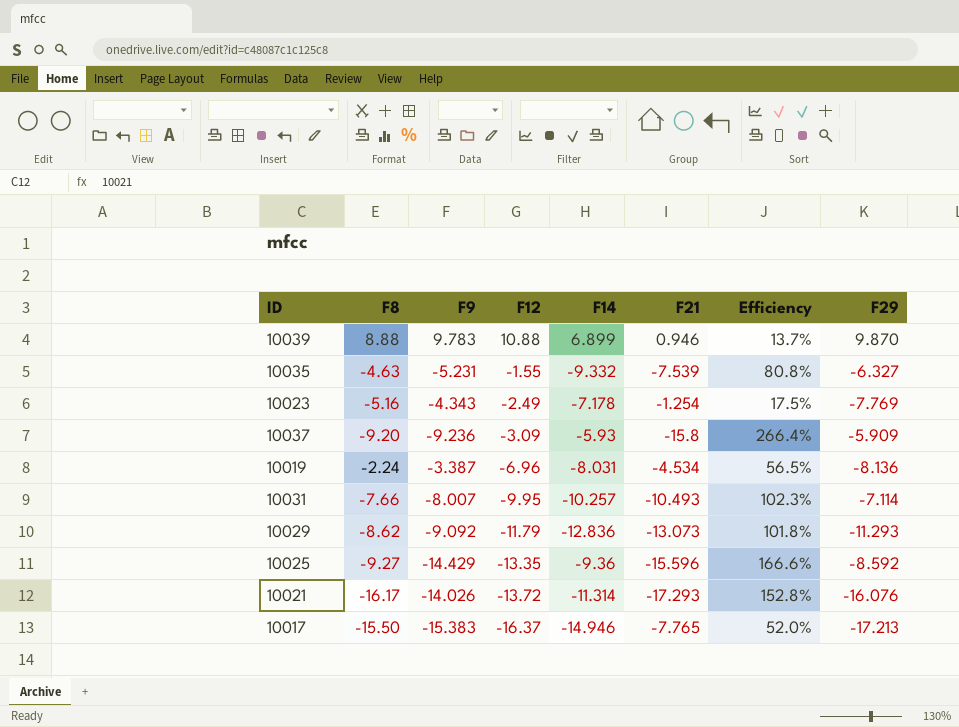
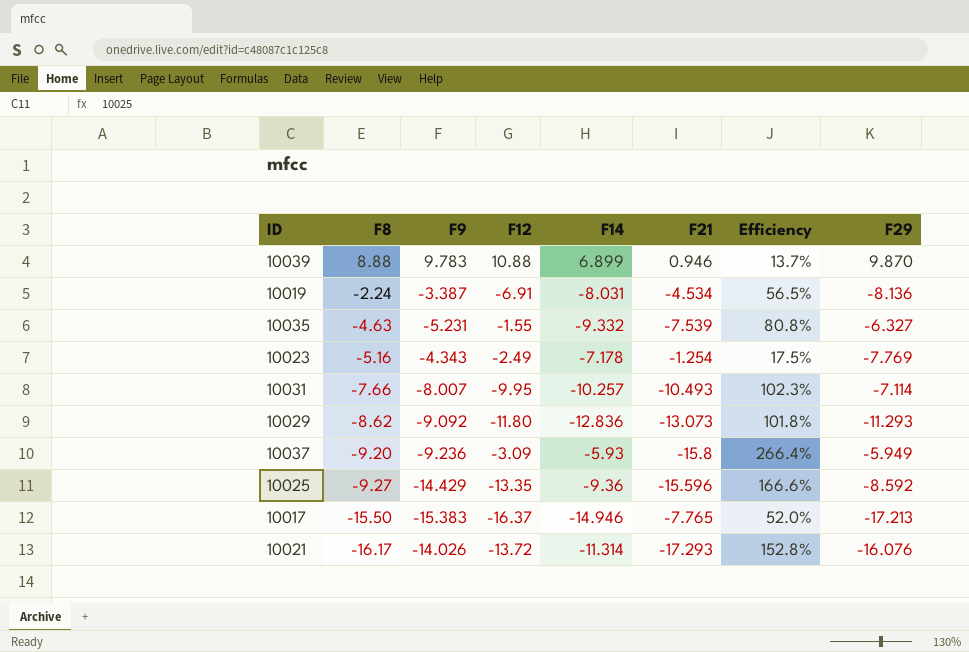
row order: F12 descending -> F8 descending
10019 | F12: -6.96 -> -6.91
10029 | F12: -11.79 -> -11.80
10037 | F29: -5.909 -> -5.949

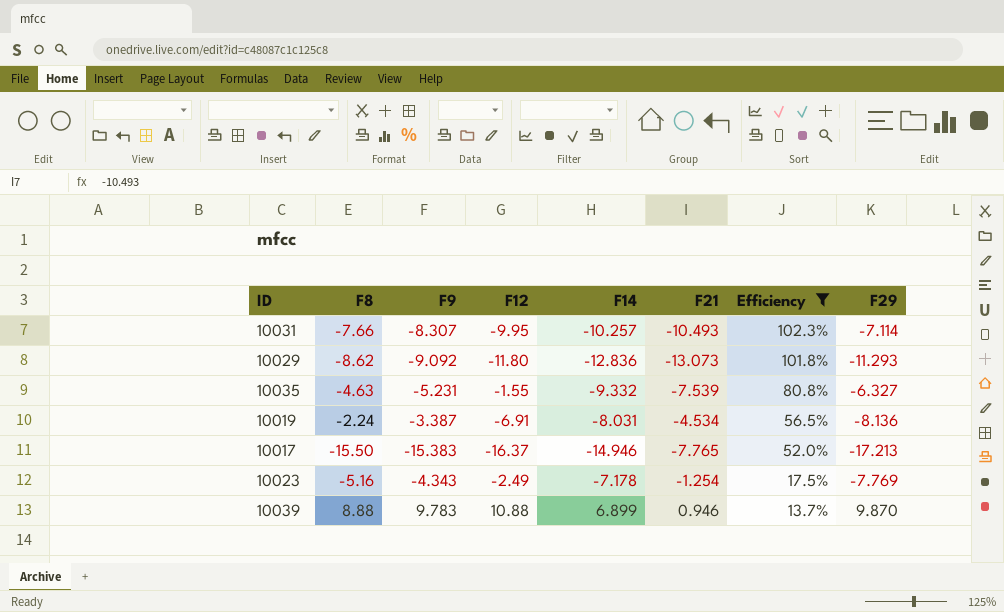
filter: none -> Efficiency <= 102.3%
row order: F8 descending -> Efficiency descending
10031 | F9: -8.007 -> -8.307

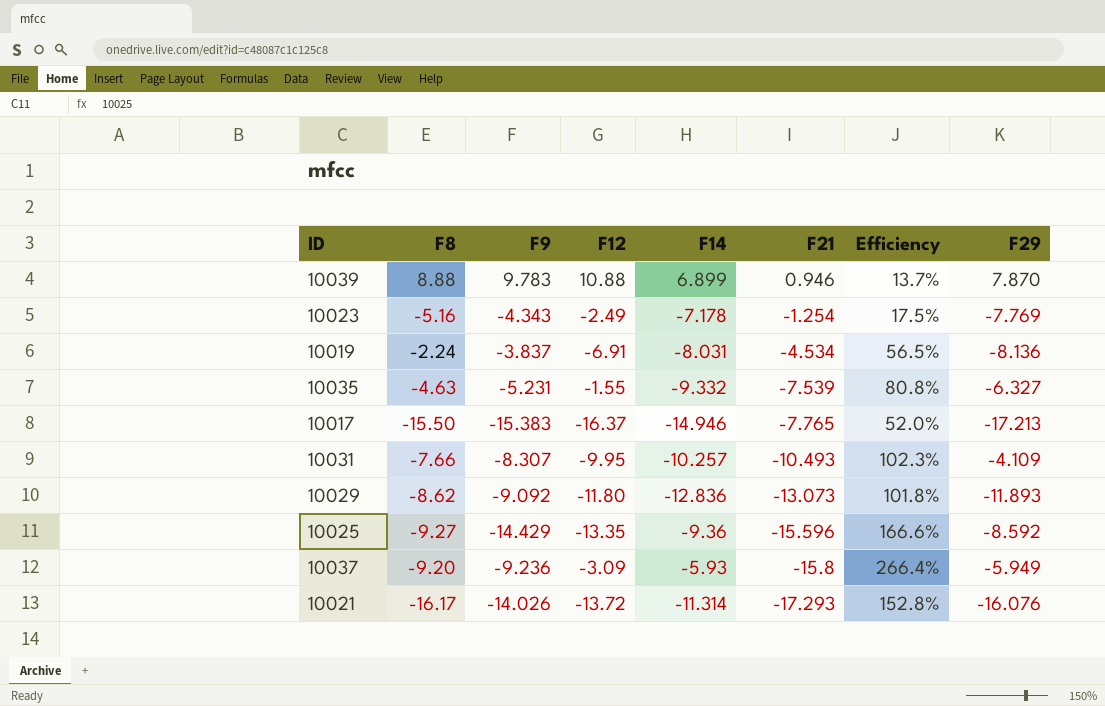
filter: Efficiency <= 102.3% -> none
row order: Efficiency descending -> F21 descending
10039 | F29: 9.870 -> 7.870
10019 | F9: -3.387 -> -3.837
10031 | F29: -7.114 -> -4.109
10029 | F29: -11.293 -> -11.893

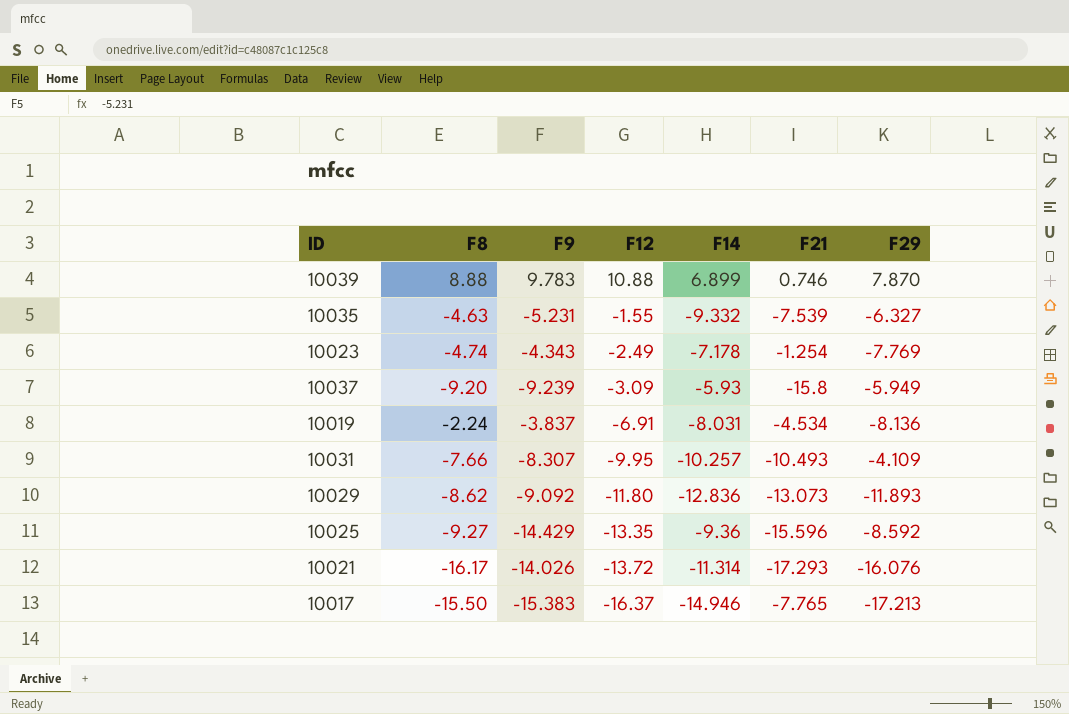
row order: F21 descending -> F12 descending
column Efficiency | formula: [F21] / [F14] -> none
10039 | F21: 0.946 -> 0.746
10023 | F8: -5.16 -> -4.74
10037 | F9: -9.236 -> -9.239

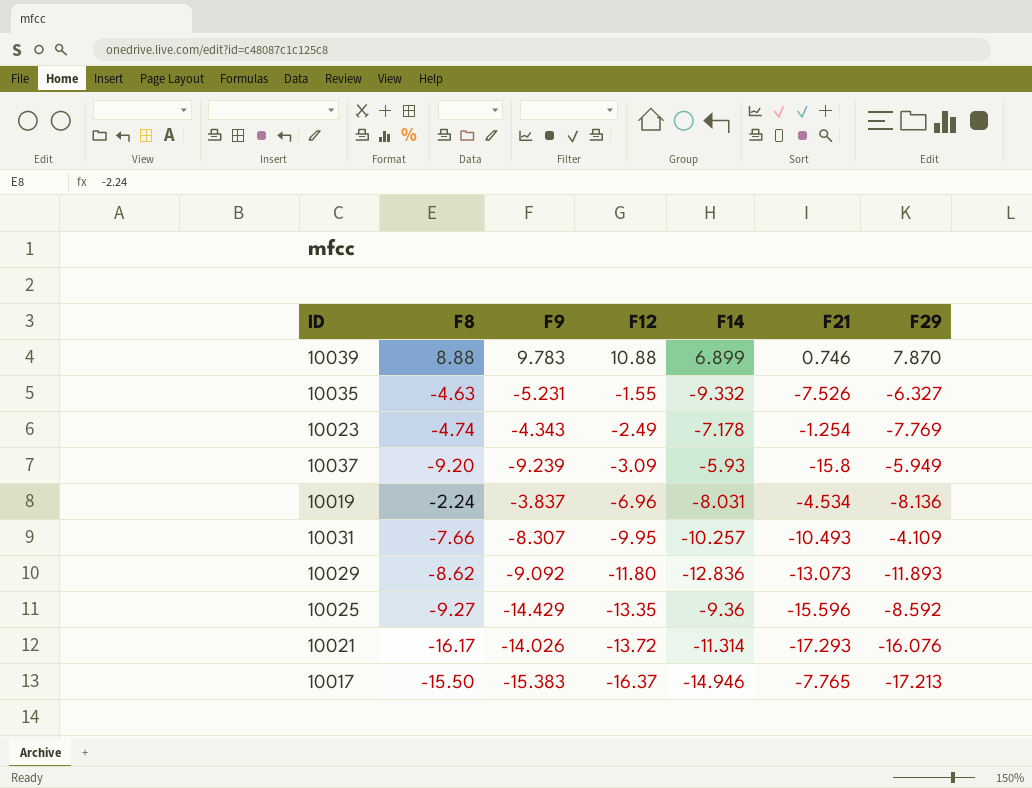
10035 | F21: -7.539 -> -7.526
10019 | F12: -6.91 -> -6.96

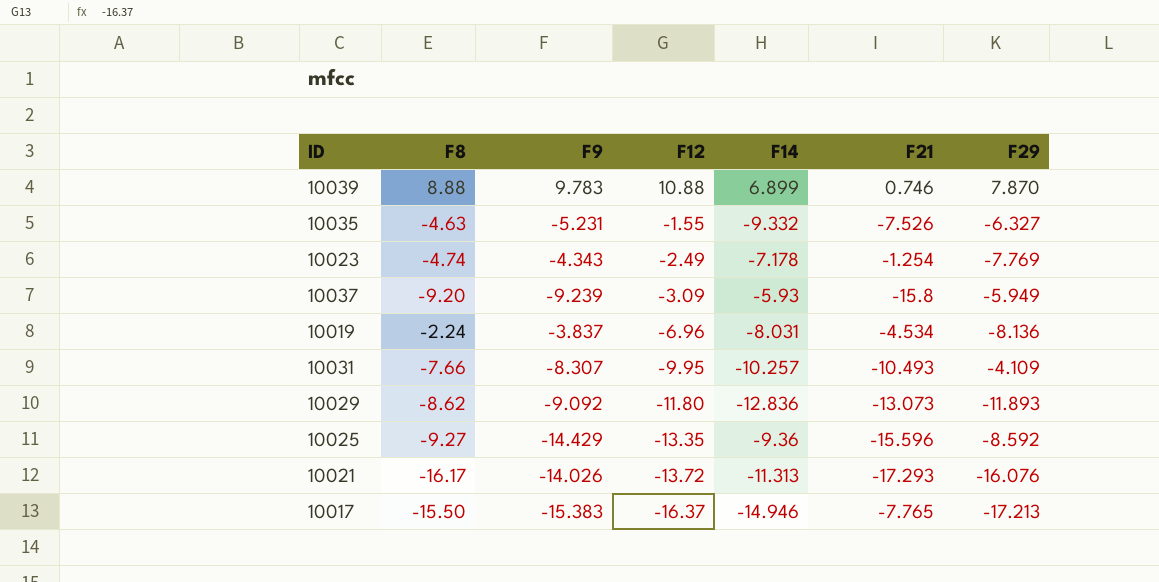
10021 | F14: -11.314 -> -11.313

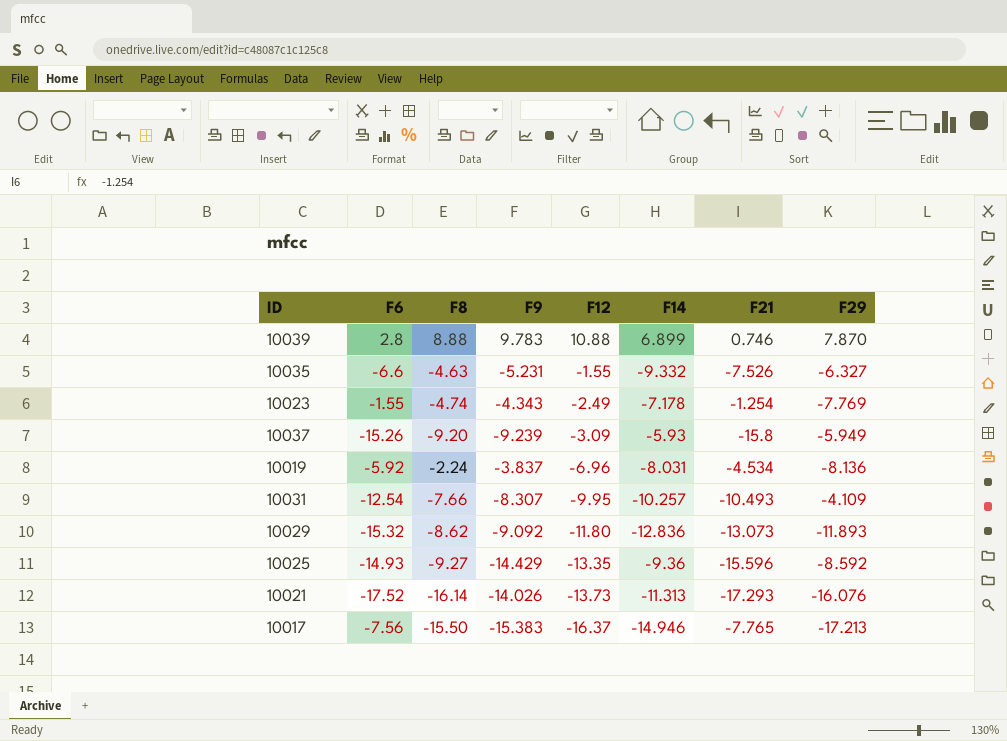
column F6 | position: none -> 2
10021 | F8: -16.17 -> -16.14
10021 | F12: -13.72 -> -13.73

